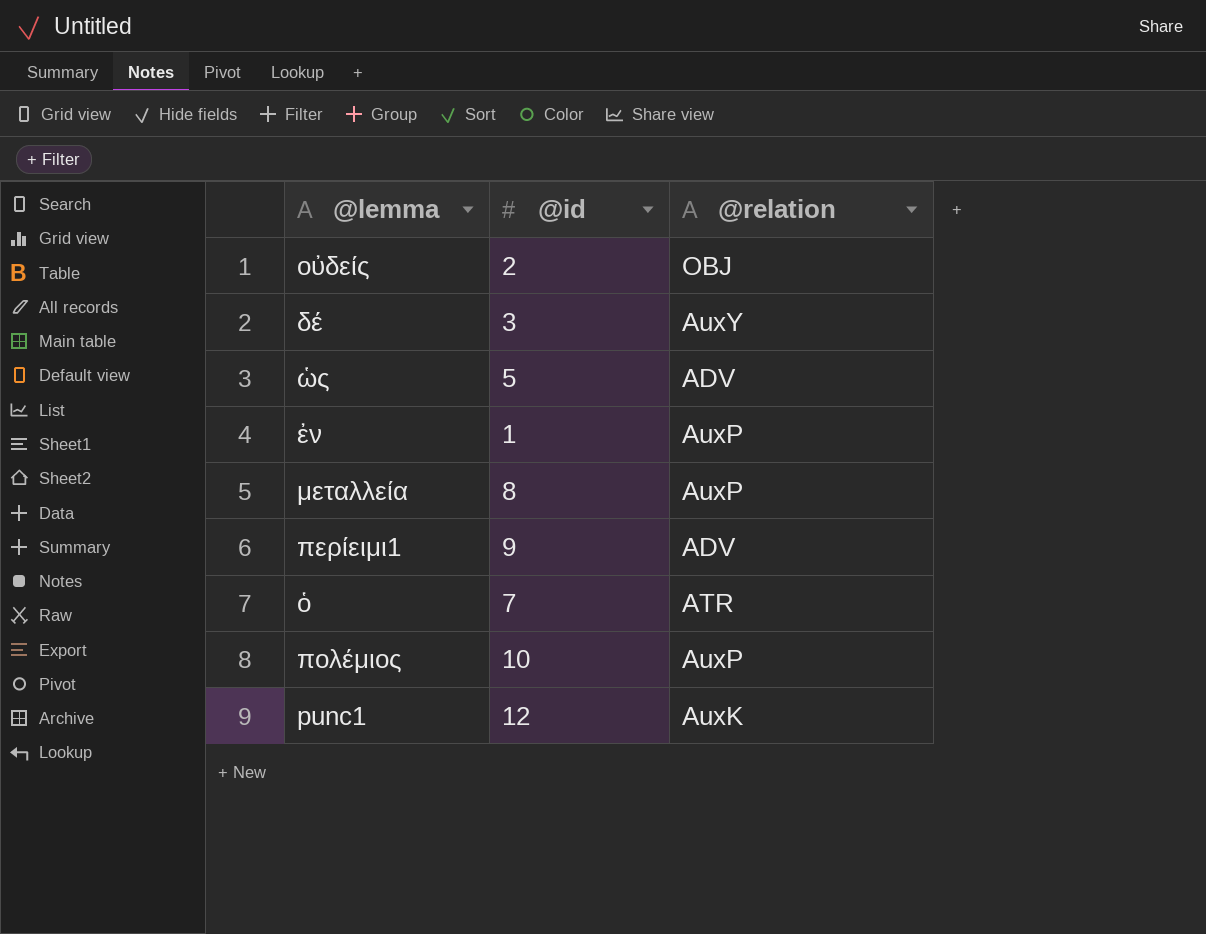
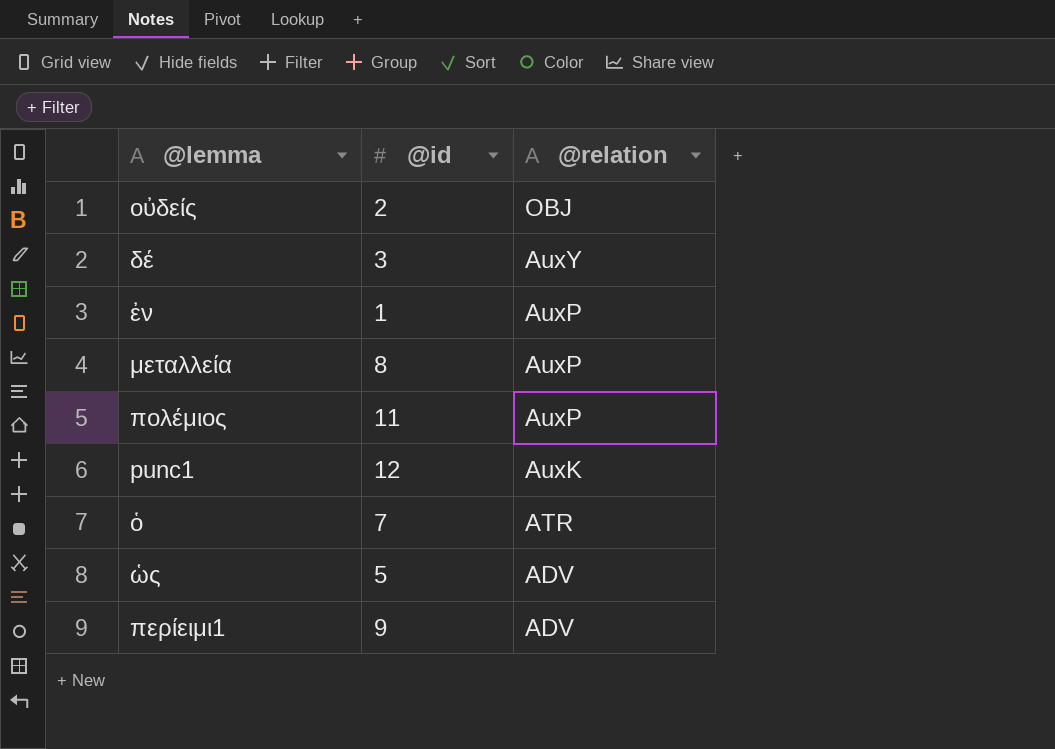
row order: none -> @relation descending
πολέμιος | @id: 10 -> 11

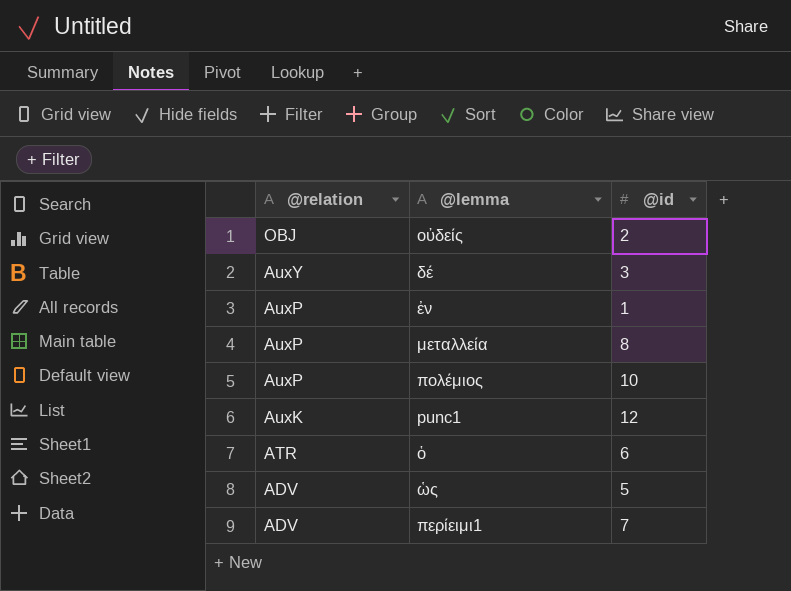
column @relation | position: 3 -> 1
πολέμιος | @id: 11 -> 10
ὁ | @id: 7 -> 6
περίειμι1 | @id: 9 -> 7

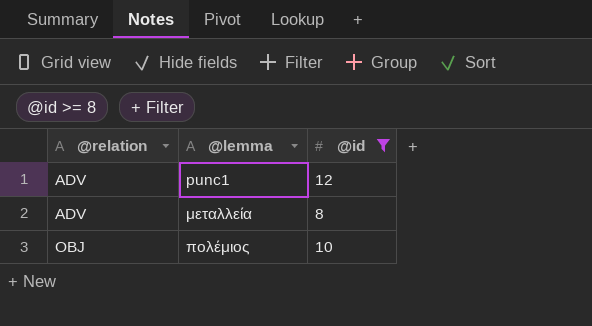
filter: none -> @id >= 8
row order: @relation descending -> @relation ascending
punc1 | @relation: AuxK -> ADV
μεταλλεία | @relation: AuxP -> ADV
πολέμιος | @relation: AuxP -> OBJ

